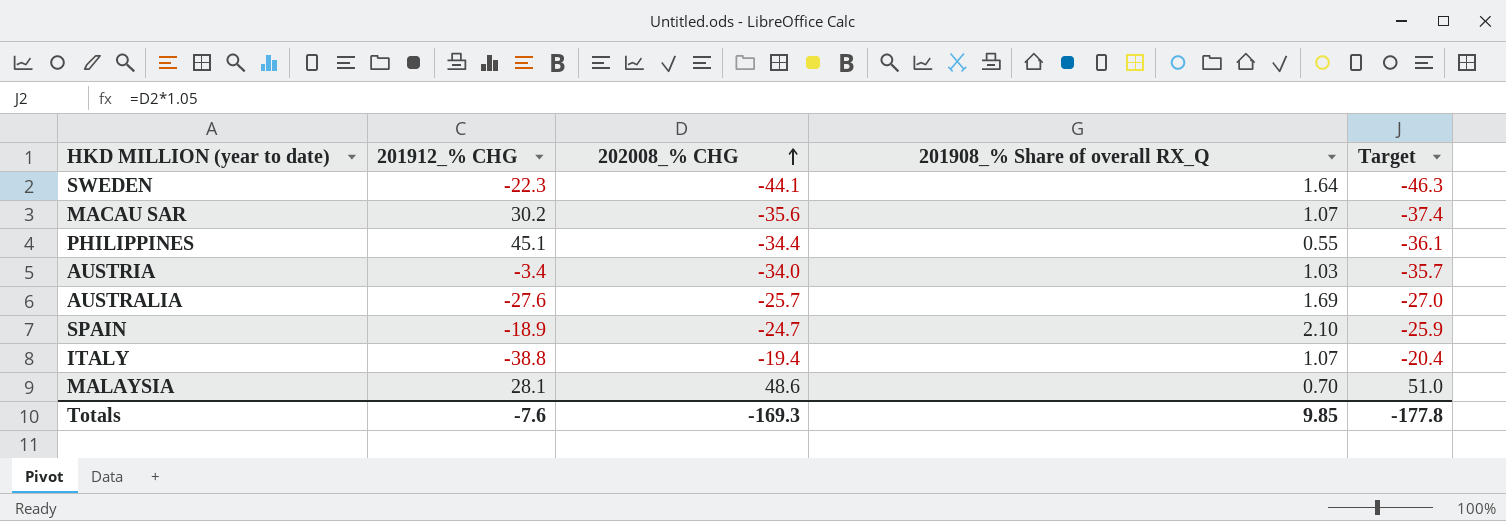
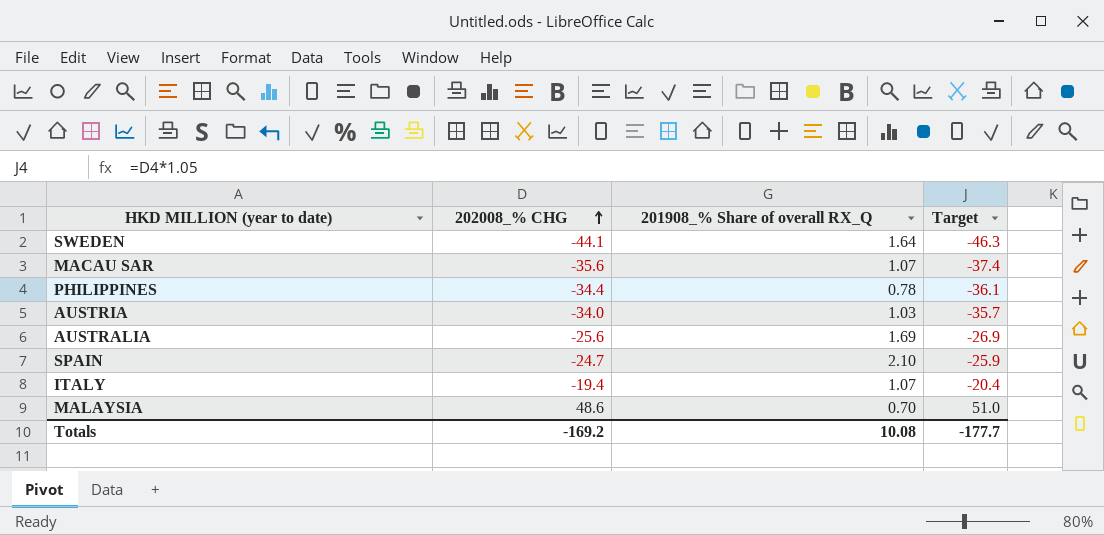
column 201912_% CHG | position: 2 -> none
PHILIPPINES | 201908_% Share of overall RX_Q: 0.55 -> 0.78
AUSTRALIA | 202008_% CHG: -25.7 -> -25.6
AUSTRALIA | Target: -27.0 -> -26.9
Totals | 202008_% CHG: -169.3 -> -169.2
Totals | 201908_% Share of overall RX_Q: 9.85 -> 10.08
Totals | Target: -177.8 -> -177.7

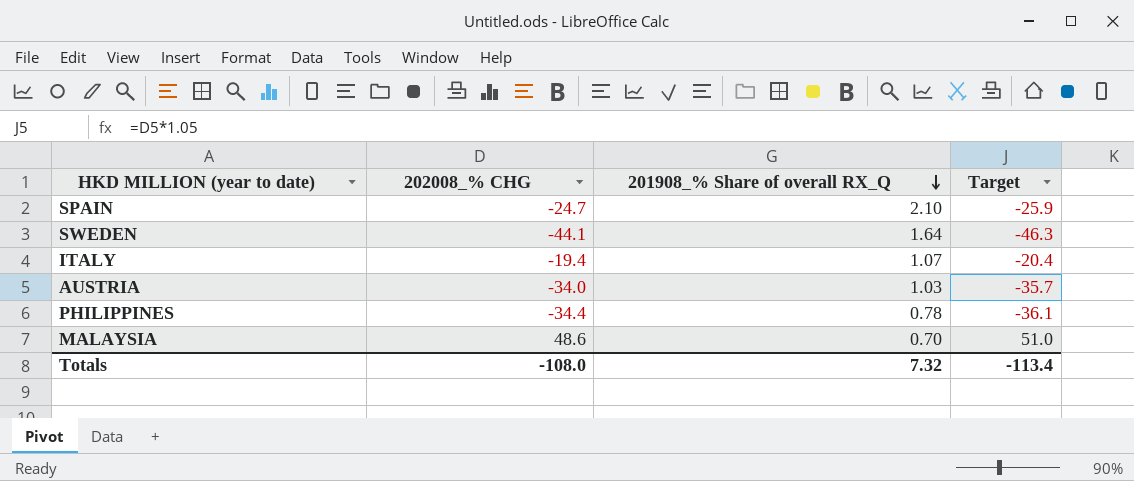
row order: 202008_% CHG ascending -> 201908_% Share of overall RX_Q descending
row MACAU SAR: -35.6 | 1.07 | -37.4 -> none
row AUSTRALIA: -25.6 | 1.69 | -26.9 -> none
Totals | 202008_% CHG: -169.2 -> -108.0
Totals | 201908_% Share of overall RX_Q: 10.08 -> 7.32
Totals | Target: -177.7 -> -113.4

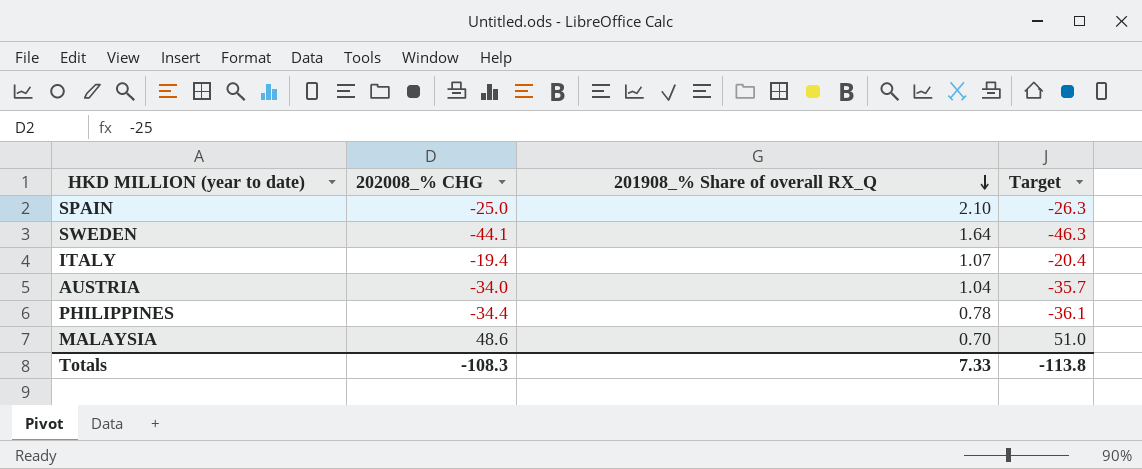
SPAIN | 202008_% CHG: -24.7 -> -25.0
SPAIN | Target: -25.9 -> -26.3
AUSTRIA | 201908_% Share of overall RX_Q: 1.03 -> 1.04
Totals | 202008_% CHG: -108.0 -> -108.3
Totals | 201908_% Share of overall RX_Q: 7.32 -> 7.33
Totals | Target: -113.4 -> -113.8

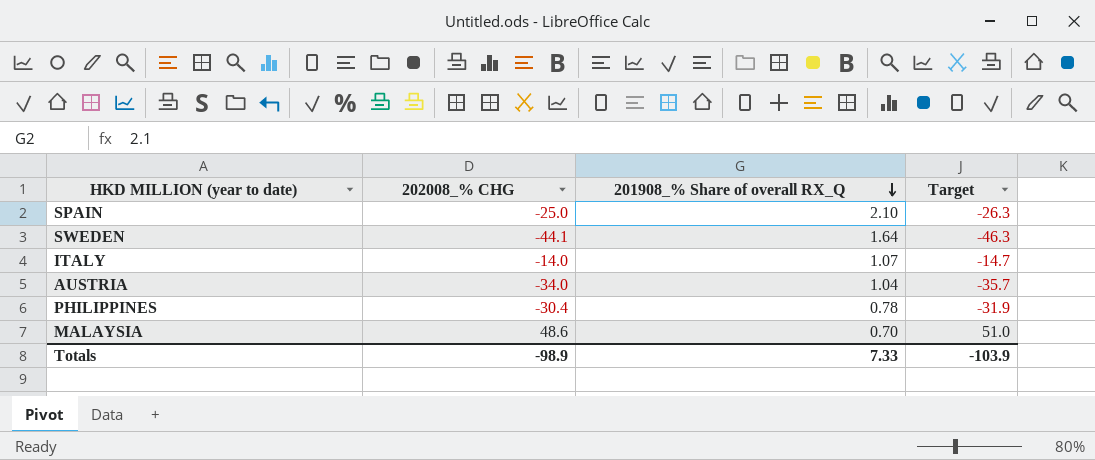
ITALY | 202008_% CHG: -19.4 -> -14.0
ITALY | Target: -20.4 -> -14.7
PHILIPPINES | 202008_% CHG: -34.4 -> -30.4
PHILIPPINES | Target: -36.1 -> -31.9
Totals | 202008_% CHG: -108.3 -> -98.9
Totals | Target: -113.8 -> -103.9

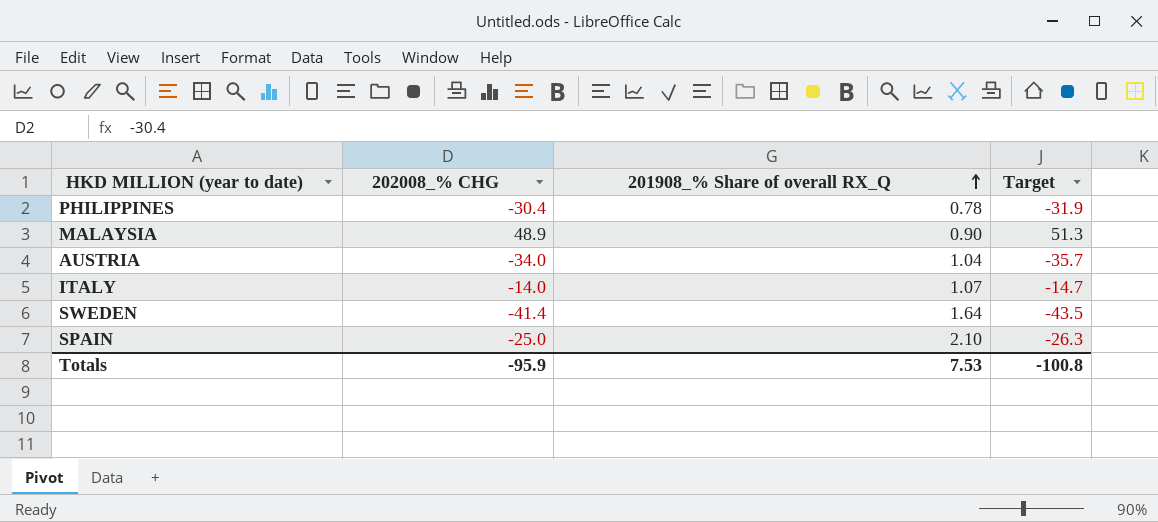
row order: 201908_% Share of overall RX_Q descending -> 201908_% Share of overall RX_Q ascending
MALAYSIA | 202008_% CHG: 48.6 -> 48.9
MALAYSIA | 201908_% Share of overall RX_Q: 0.70 -> 0.90
MALAYSIA | Target: 51.0 -> 51.3
SWEDEN | 202008_% CHG: -44.1 -> -41.4
SWEDEN | Target: -46.3 -> -43.5
Totals | 202008_% CHG: -98.9 -> -95.9
Totals | 201908_% Share of overall RX_Q: 7.33 -> 7.53
Totals | Target: -103.9 -> -100.8

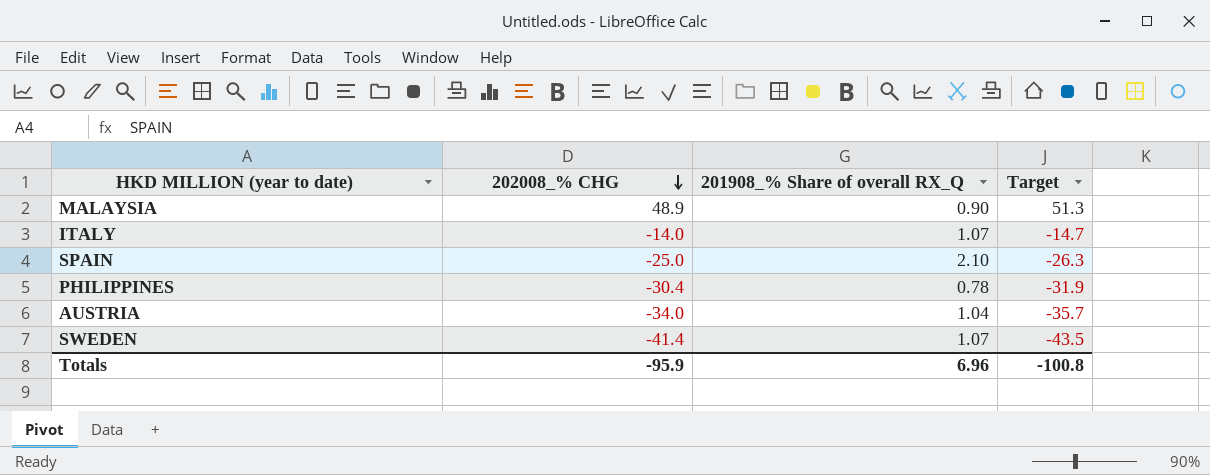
row order: 201908_% Share of overall RX_Q ascending -> 202008_% CHG descending
SWEDEN | 201908_% Share of overall RX_Q: 1.64 -> 1.07
Totals | 201908_% Share of overall RX_Q: 7.53 -> 6.96

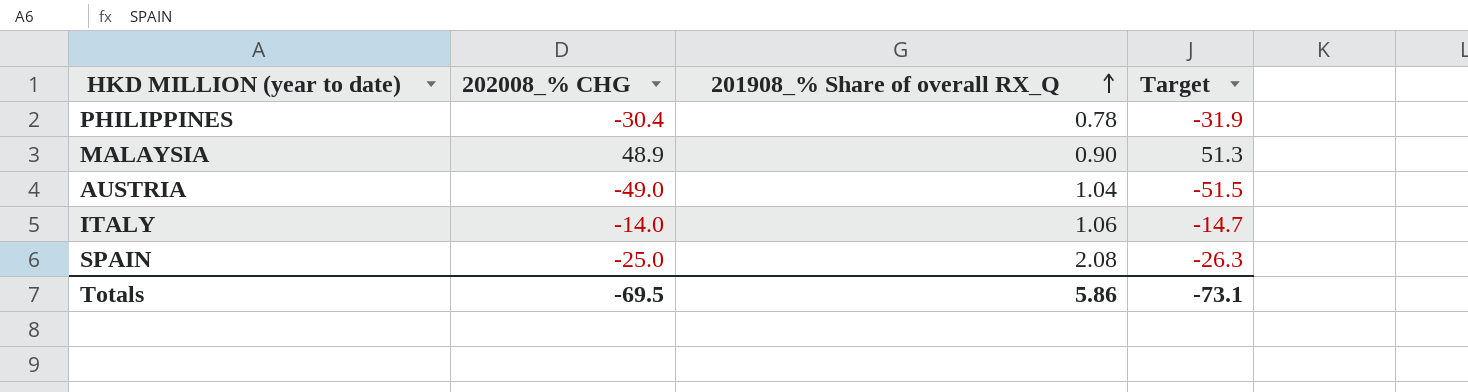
row order: 202008_% CHG descending -> 201908_% Share of overall RX_Q ascending
row SWEDEN: -41.4 | 1.07 | -43.5 -> none
AUSTRIA | 202008_% CHG: -34.0 -> -49.0
AUSTRIA | Target: -35.7 -> -51.5
ITALY | 201908_% Share of overall RX_Q: 1.07 -> 1.06
SPAIN | 201908_% Share of overall RX_Q: 2.10 -> 2.08
Totals | 202008_% CHG: -95.9 -> -69.5
Totals | 201908_% Share of overall RX_Q: 6.96 -> 5.86
Totals | Target: -100.8 -> -73.1

